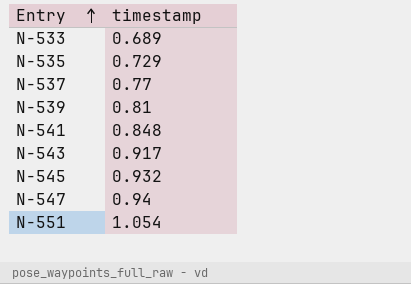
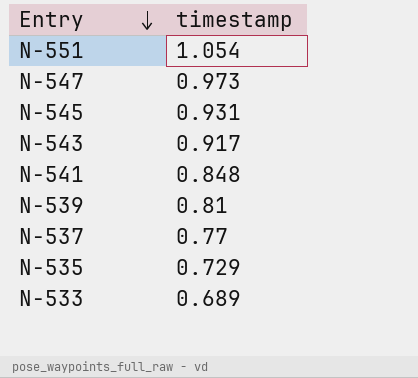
row order: Entry ascending -> Entry descending
N-547 | timestamp: 0.94 -> 0.973
N-545 | timestamp: 0.932 -> 0.931

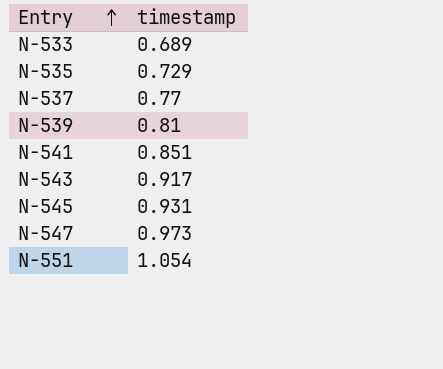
row order: Entry descending -> Entry ascending
N-541 | timestamp: 0.848 -> 0.851

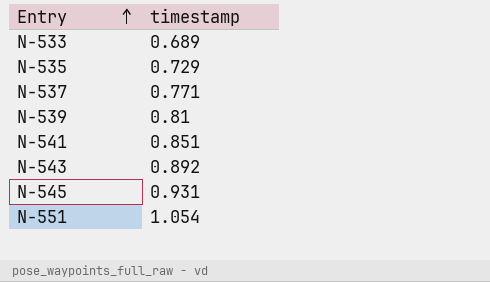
row N-547: 0.973 -> none
N-537 | timestamp: 0.77 -> 0.771
N-543 | timestamp: 0.917 -> 0.892

